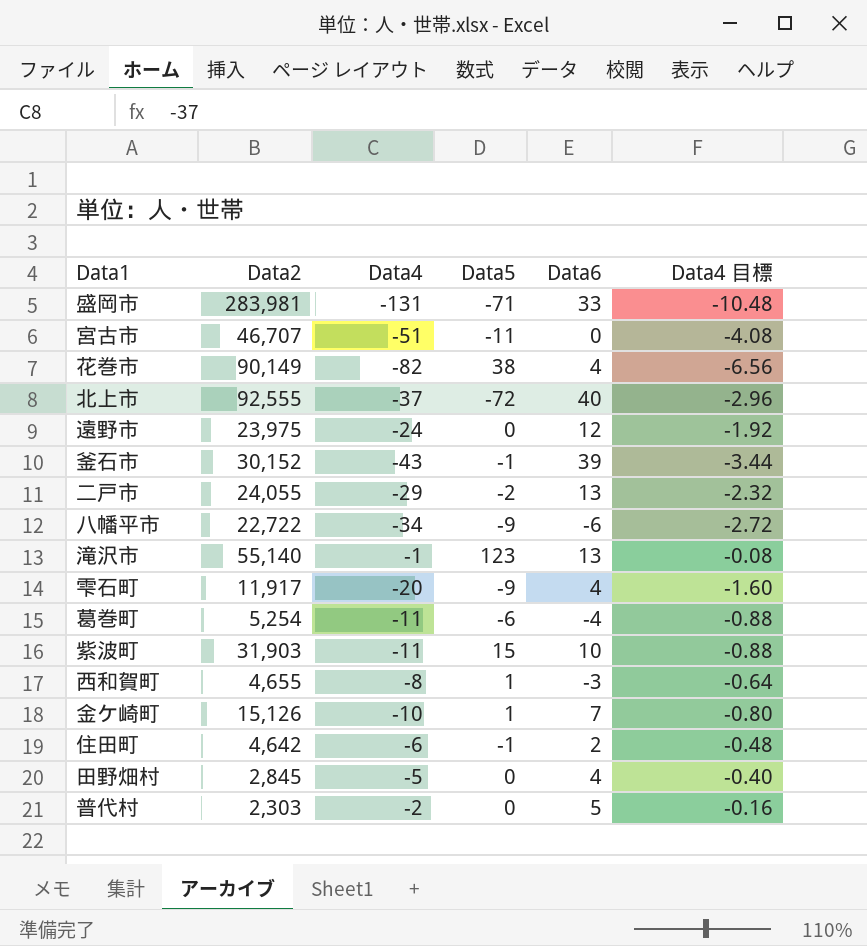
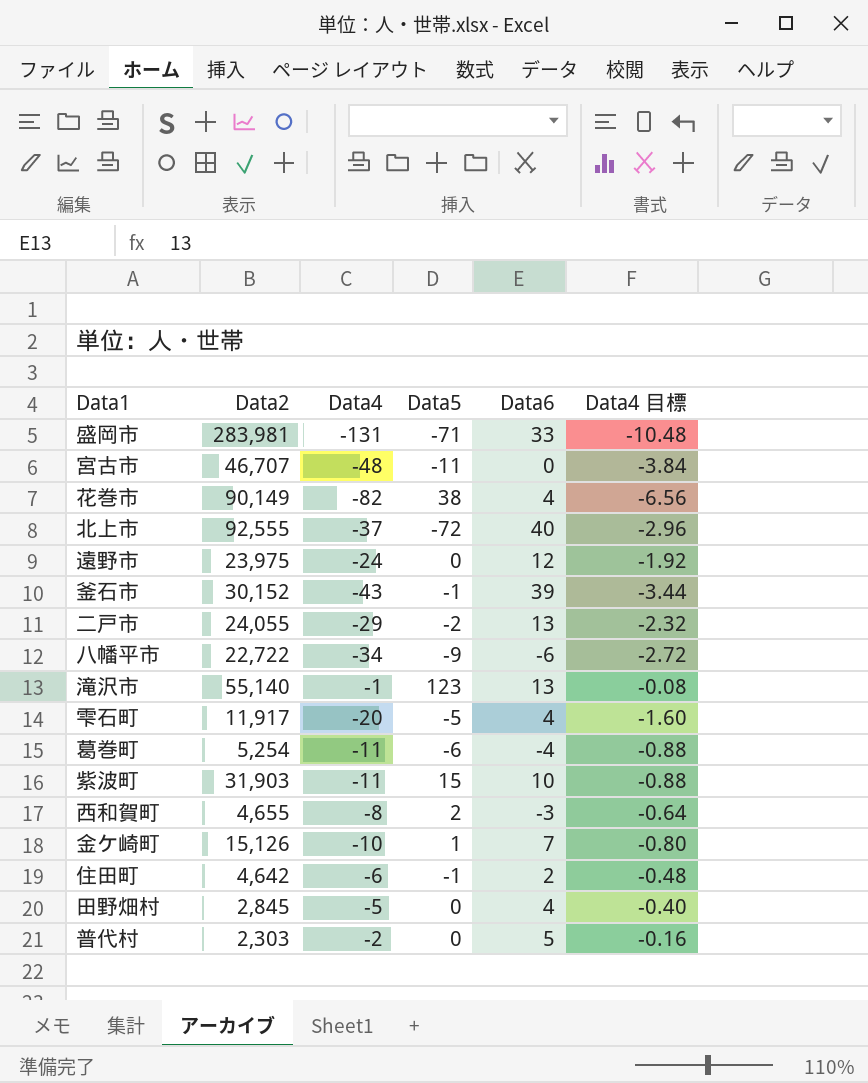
宮古市 | Data4: -51 -> -48
宮古市 | Data4 目標: -4.08 -> -3.84
雫石町 | Data5: -9 -> -5
西和賀町 | Data5: 1 -> 2

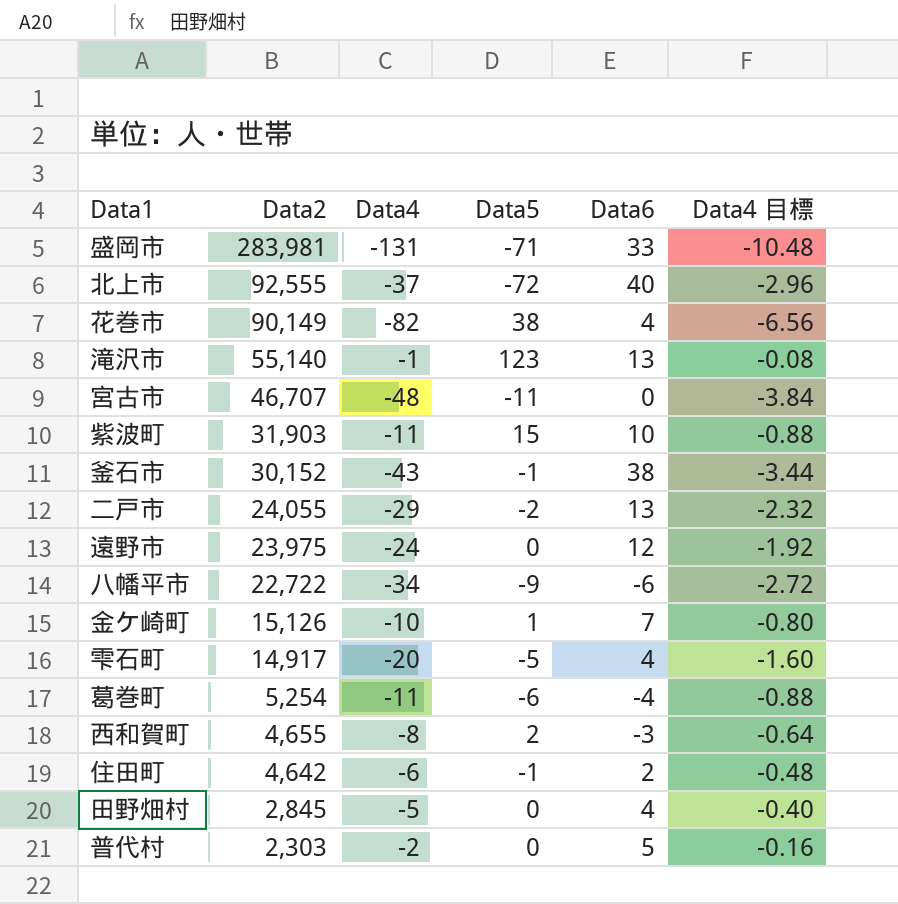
row order: none -> Data2 descending
釜石市 | Data6: 39 -> 38
雫石町 | Data2: 11,917 -> 14,917

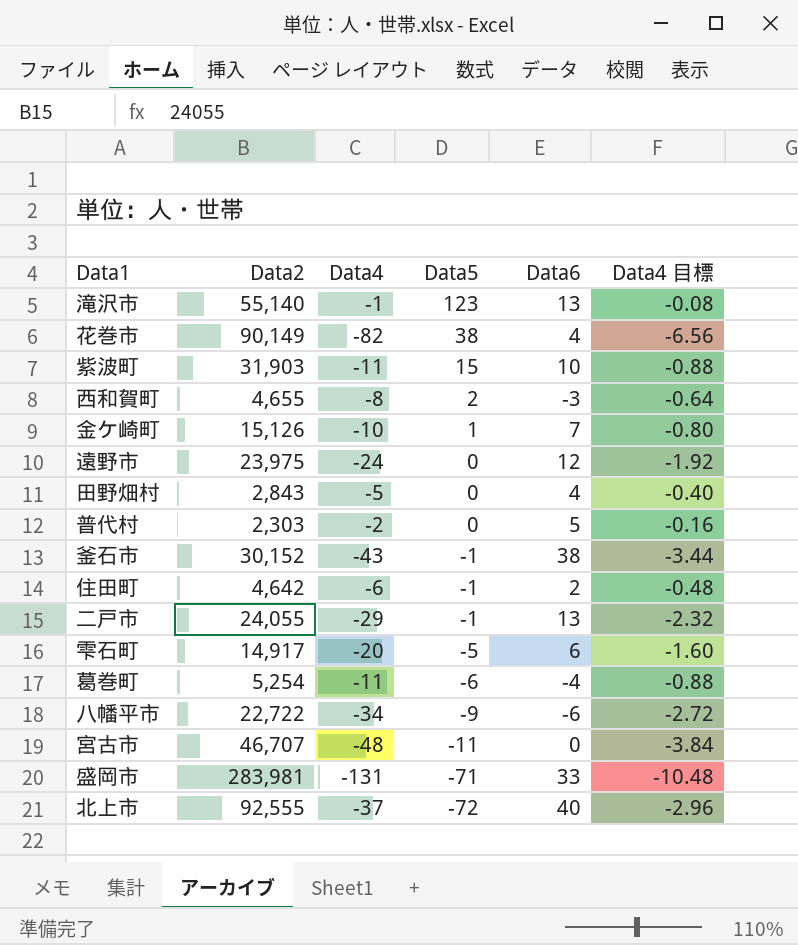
row order: Data2 descending -> Data5 descending
田野畑村 | Data2: 2,845 -> 2,843
二戸市 | Data5: -2 -> -1
雫石町 | Data6: 4 -> 6

